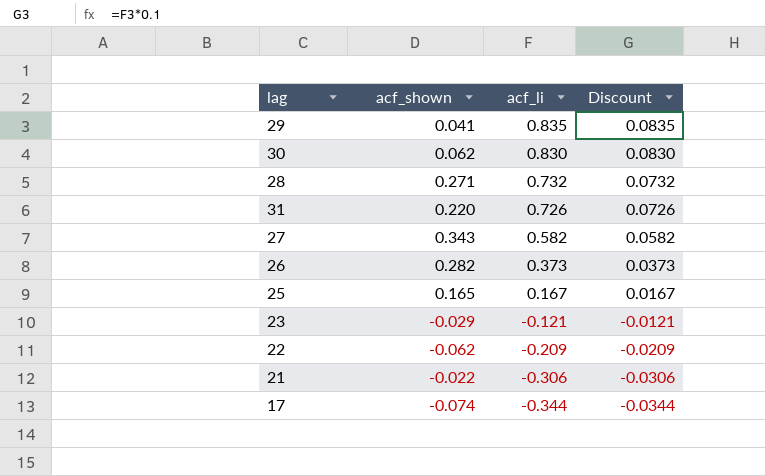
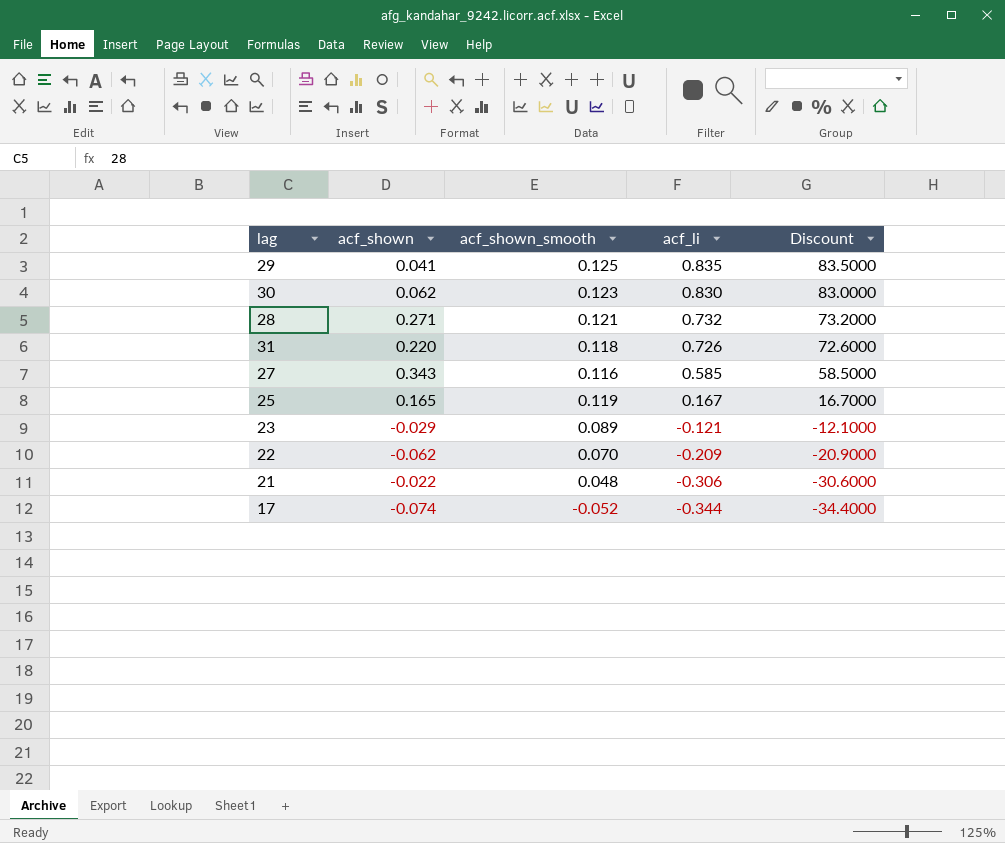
column acf_shown_smooth | position: none -> 3
column Discount | formula: [acf_li] * 0.1 -> [acf_li] * 100
row 26: 0.282 | 0.373 | 0.0373 -> none
27 | acf_li: 0.582 -> 0.585

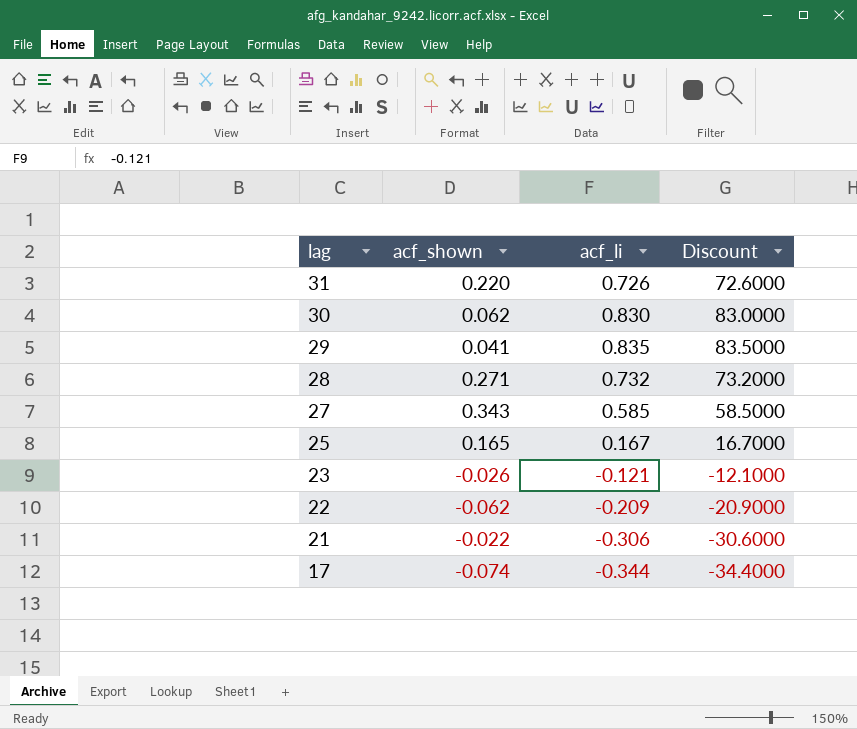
row order: acf_li descending -> lag descending
column acf_shown_smooth | position: 3 -> none
23 | acf_shown: -0.029 -> -0.026

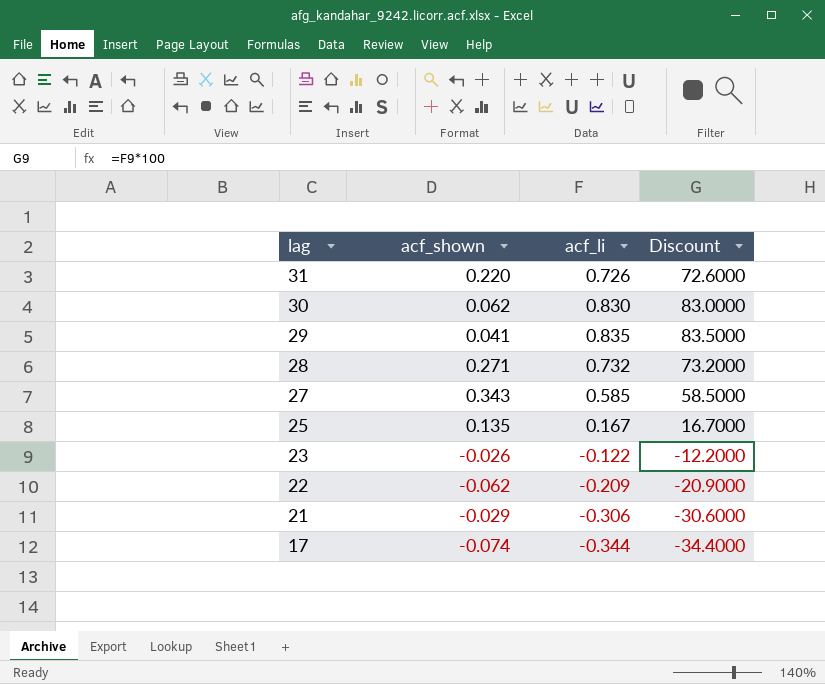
25 | acf_shown: 0.165 -> 0.135
23 | acf_li: -0.121 -> -0.122
23 | Discount: -12.1000 -> -12.2000
21 | acf_shown: -0.022 -> -0.029

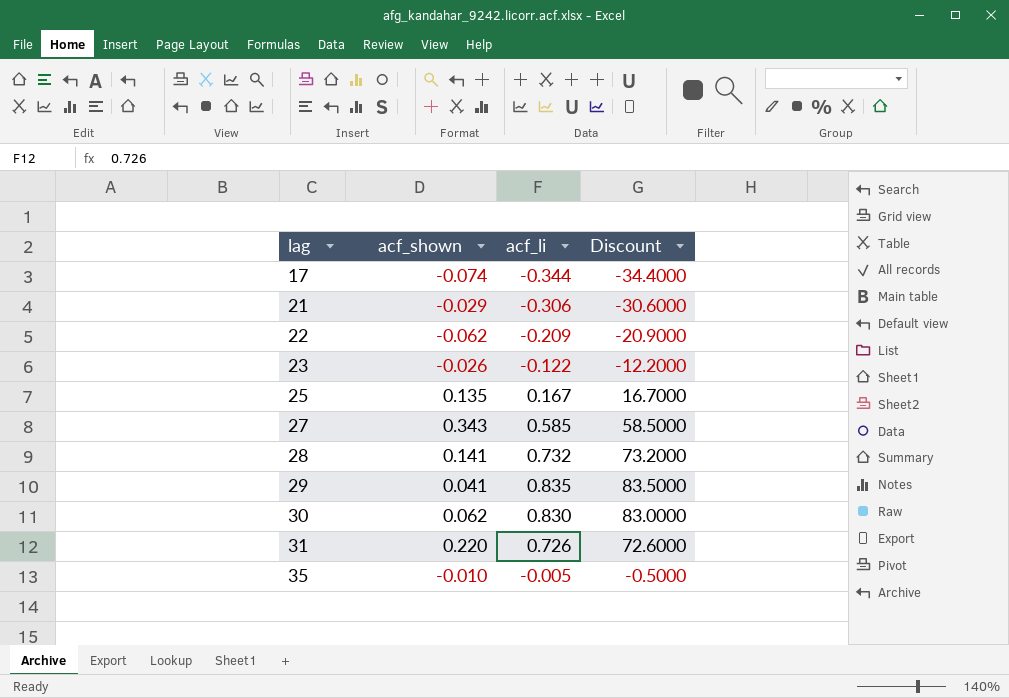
row order: lag descending -> lag ascending
28 | acf_shown: 0.271 -> 0.141
row 35: none -> -0.010 | -0.005 | -0.5000

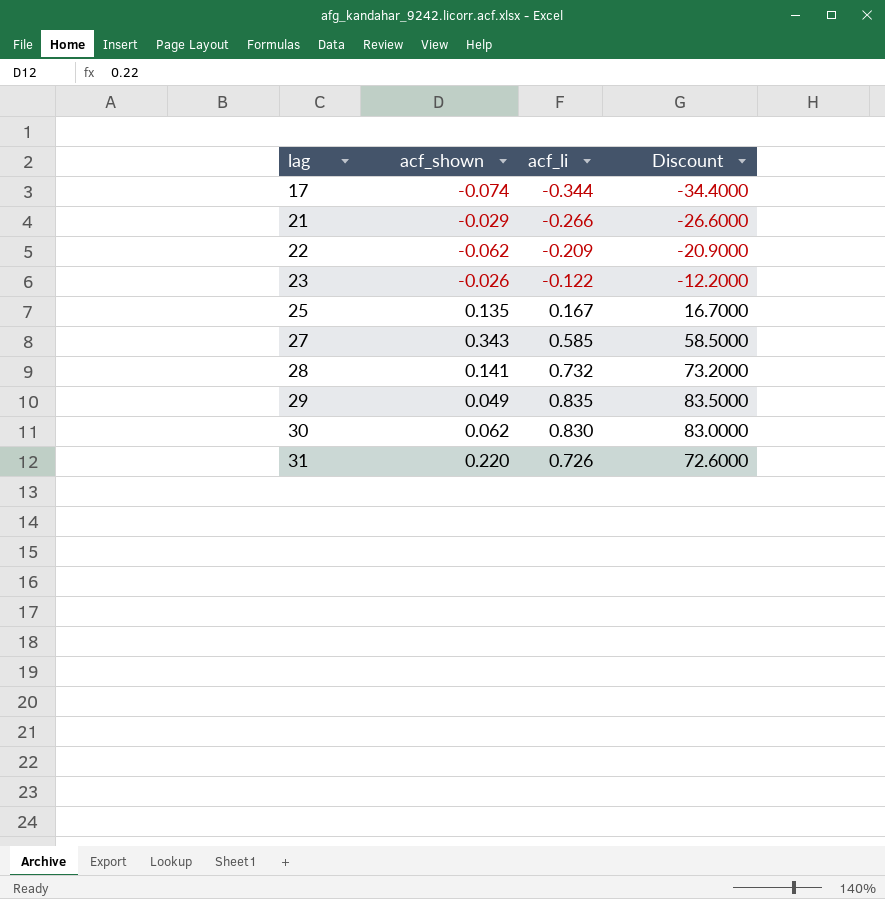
row 35: -0.010 | -0.005 | -0.5000 -> none
21 | acf_li: -0.306 -> -0.266
21 | Discount: -30.6000 -> -26.6000
29 | acf_shown: 0.041 -> 0.049

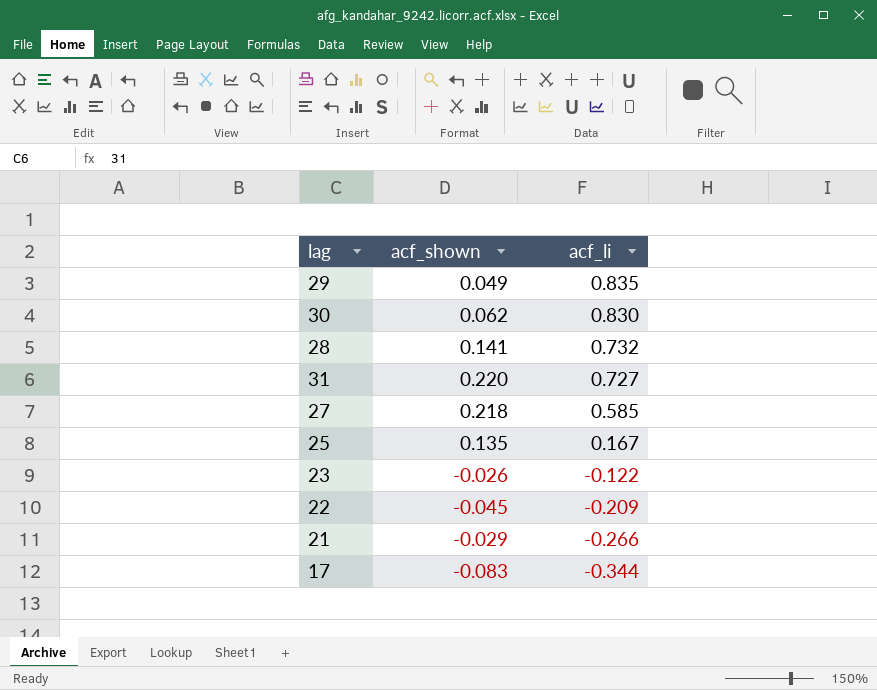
row order: lag ascending -> acf_li descending
column Discount | formula: [acf_li] * 100 -> none
31 | acf_li: 0.726 -> 0.727
27 | acf_shown: 0.343 -> 0.218
22 | acf_shown: -0.062 -> -0.045
17 | acf_shown: -0.074 -> -0.083

